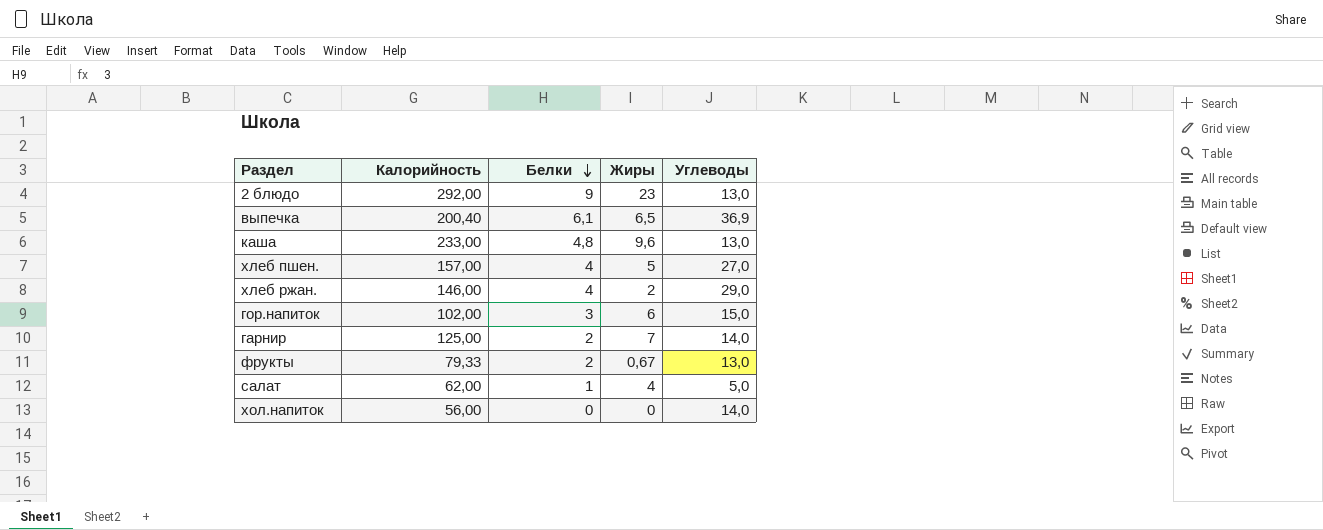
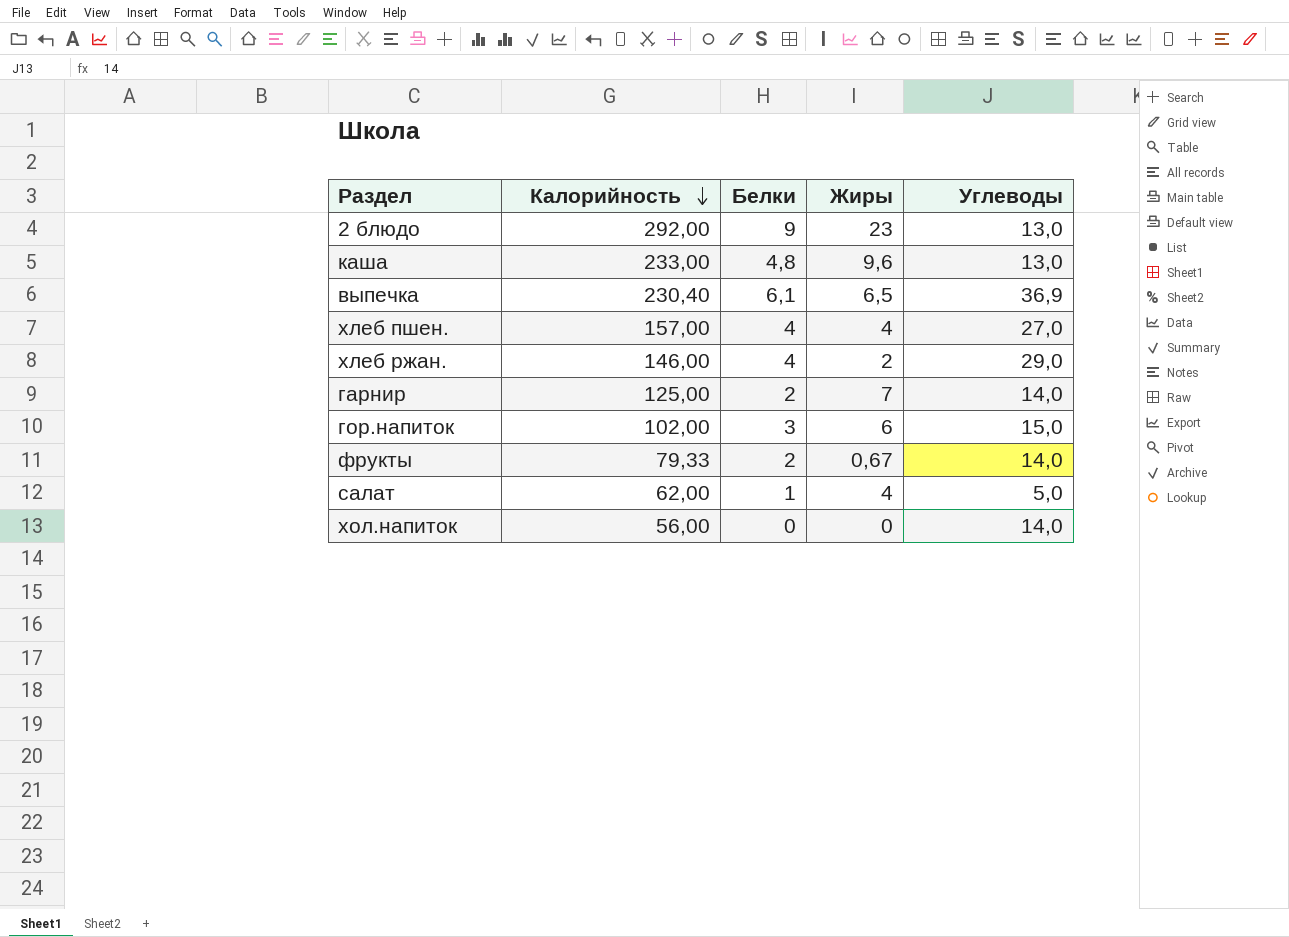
row order: Белки descending -> Калорийность descending
выпечка | Калорийность: 200,40 -> 230,40
хлеб пшен. | Жиры: 5 -> 4
фрукты | Углеводы: 13,0 -> 14,0

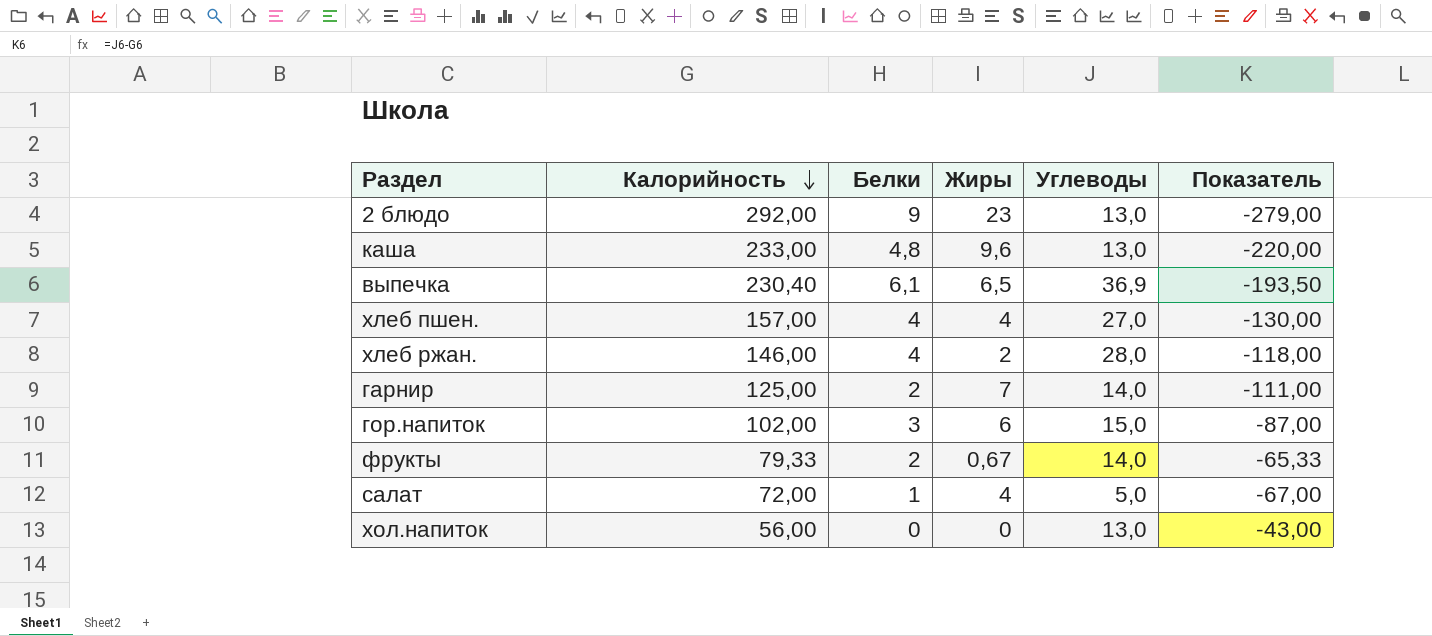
column Показатель | formula: none -> [Углеводы] - [Калорийность]
хлеб ржан. | Углеводы: 29,0 -> 28,0
салат | Калорийность: 62,00 -> 72,00
хол.напиток | Углеводы: 14,0 -> 13,0

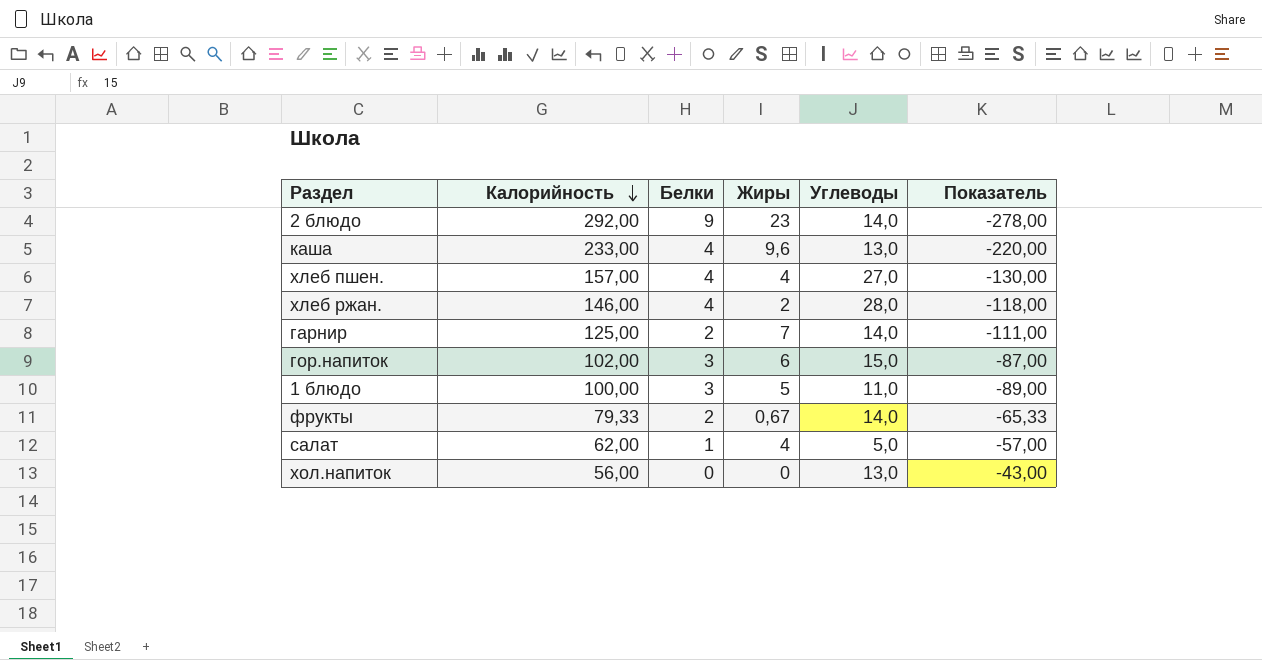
row выпечка: 230,40 | 6,1 | 6,5 | 36,9 | -193,50 -> none
2 блюдо | Углеводы: 13,0 -> 14,0
2 блюдо | Показатель: -279,00 -> -278,00
каша | Белки: 4,8 -> 4
row 1 блюдо: none -> 100,00 | 3 | 5 | 11,0 | -89,00
салат | Калорийность: 72,00 -> 62,00
салат | Показатель: -67,00 -> -57,00

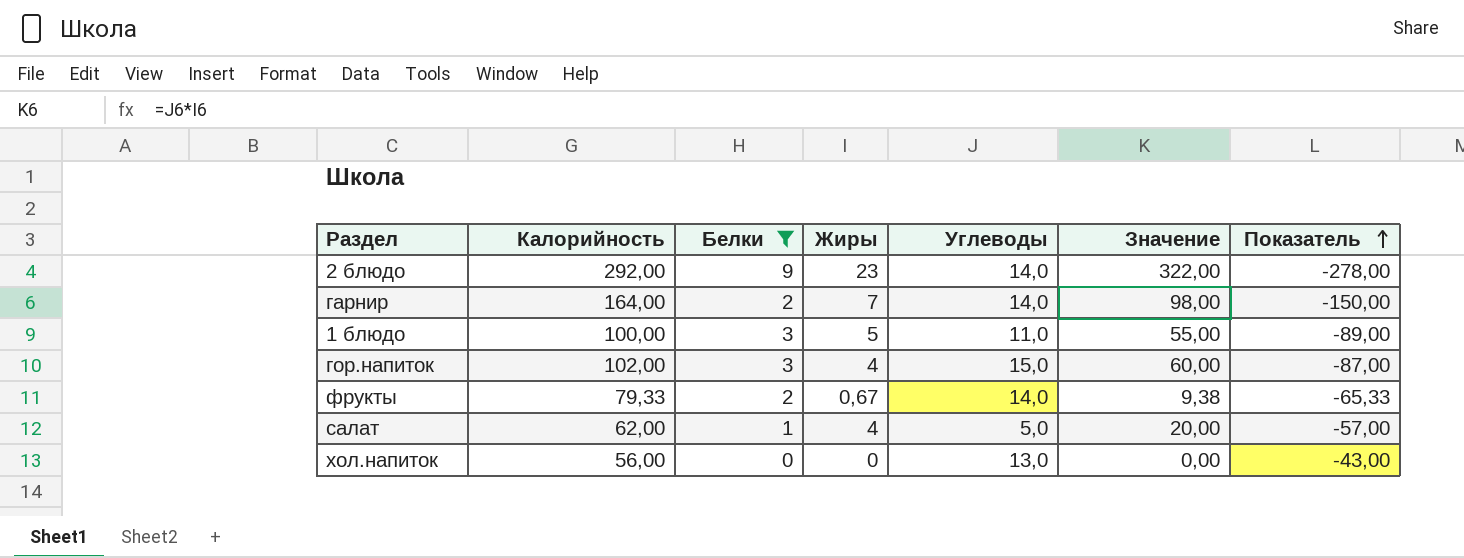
filter: none -> Белки != 4
row order: Калорийность descending -> Показатель ascending
column Значение | formula: none -> [Жиры] * [Углеводы]
гарнир | Калорийность: 125,00 -> 164,00
гарнир | Показатель: -111,00 -> -150,00
гор.напиток | Жиры: 6 -> 4

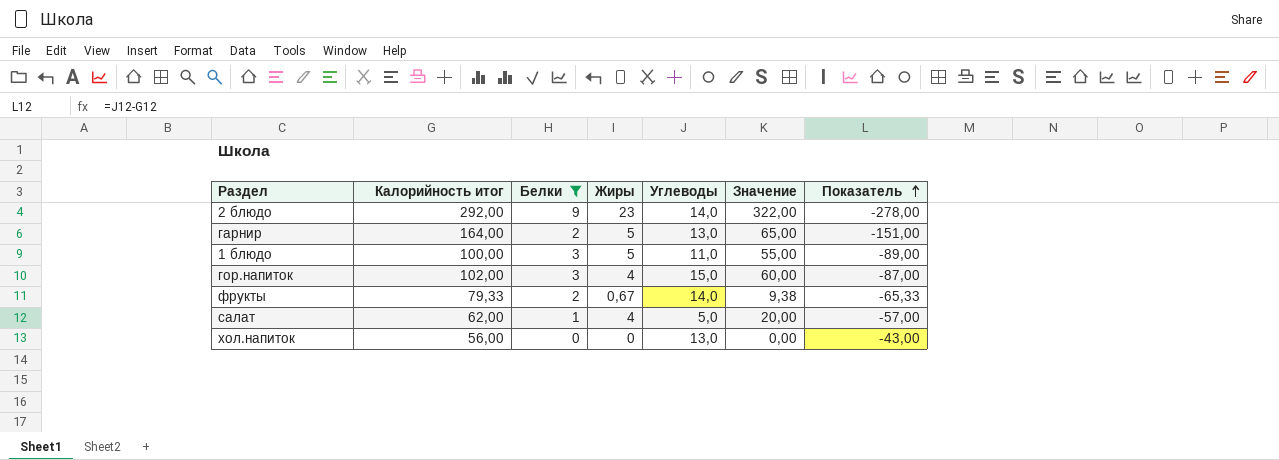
column name: Калорийность -> Калорийность итог
гарнир | Жиры: 7 -> 5
гарнир | Углеводы: 14,0 -> 13,0
гарнир | Значение: 98,00 -> 65,00
гарнир | Показатель: -150,00 -> -151,00

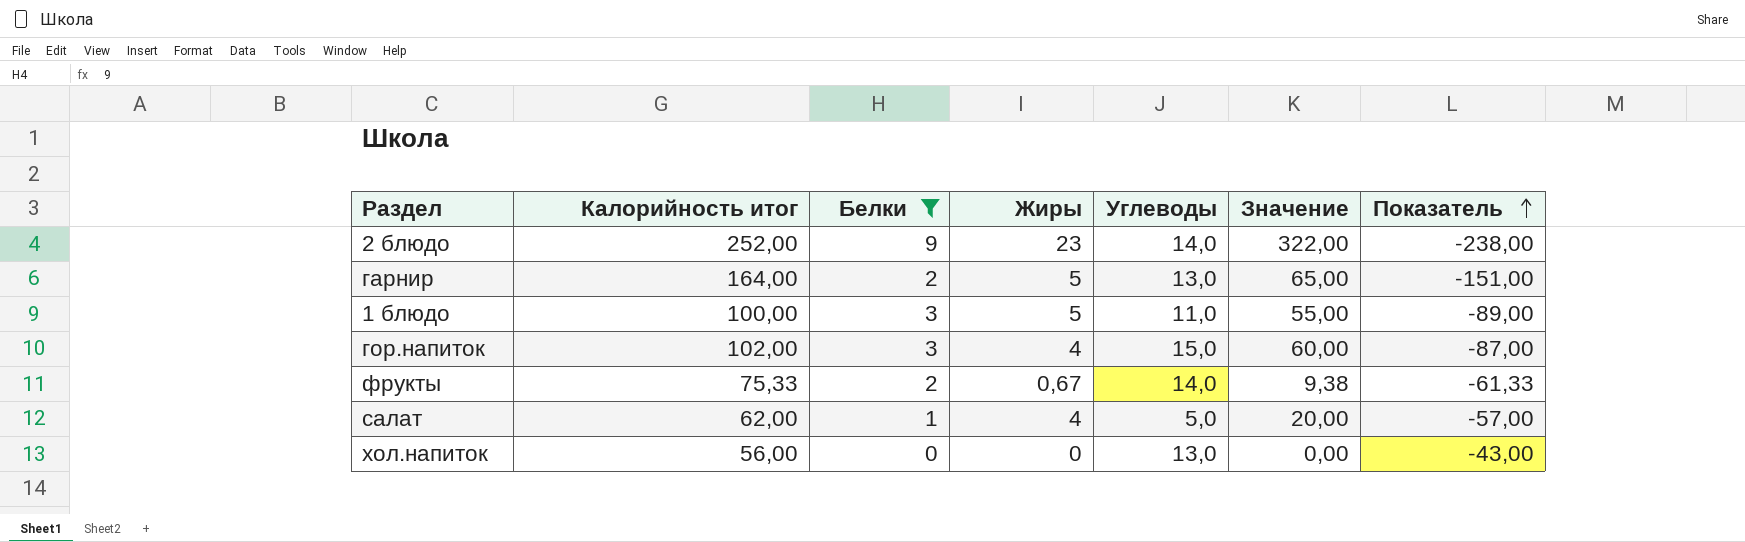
2 блюдо | Калорийность итог: 292,00 -> 252,00
2 блюдо | Показатель: -278,00 -> -238,00
фрукты | Калорийность итог: 79,33 -> 75,33
фрукты | Показатель: -65,33 -> -61,33

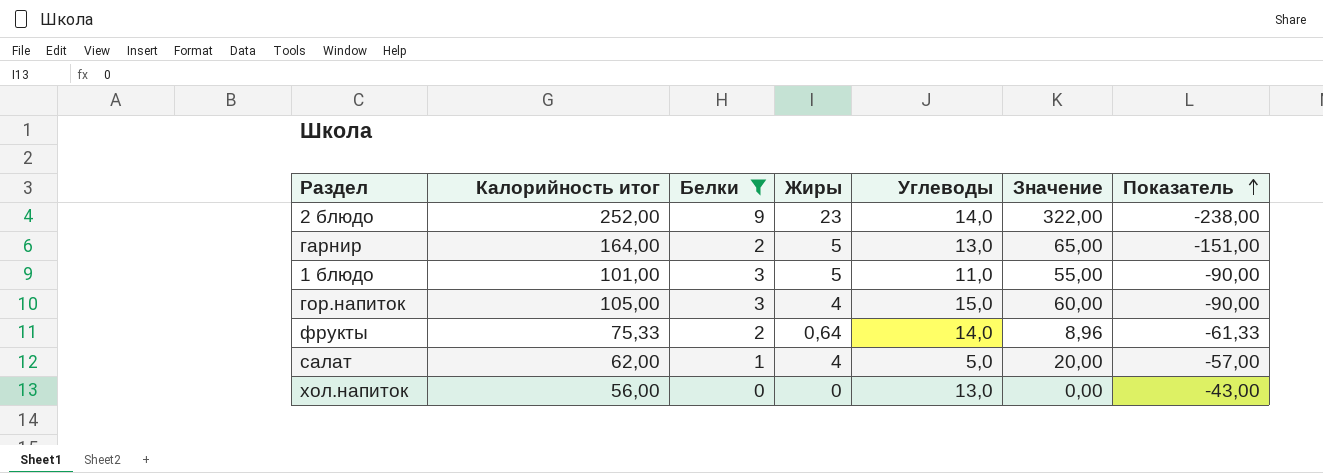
1 блюдо | Калорийность итог: 100,00 -> 101,00
1 блюдо | Показатель: -89,00 -> -90,00
гор.напиток | Калорийность итог: 102,00 -> 105,00
гор.напиток | Показатель: -87,00 -> -90,00
фрукты | Жиры: 0,67 -> 0,64
фрукты | Значение: 9,38 -> 8,96

